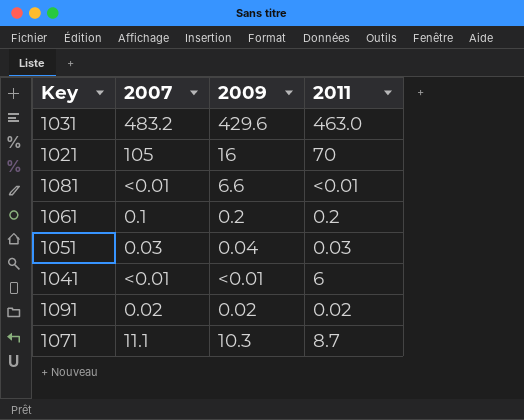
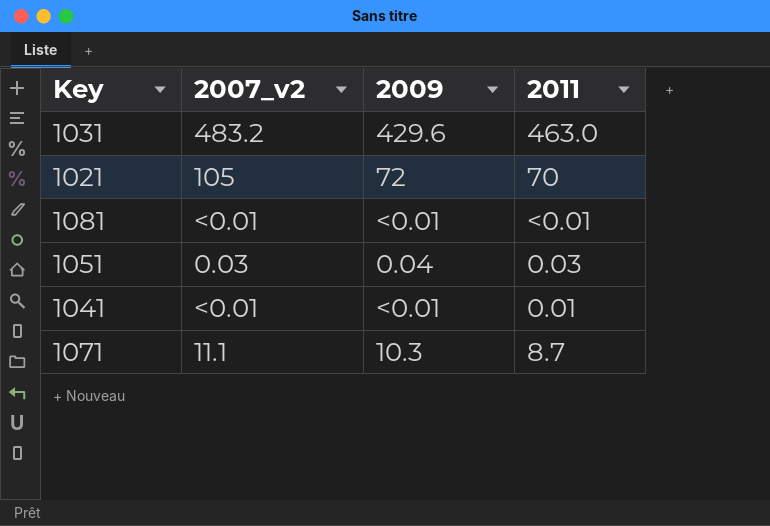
column name: 2007 -> 2007_v2
row 1061: 0.1 | 0.2 | 0.2 -> none
row 1091: 0.02 | 0.02 | 0.02 -> none
1021 | 2009: 16 -> 72
1081 | 2009: 6.6 -> <0.01
1041 | 2011: 6 -> 0.01

